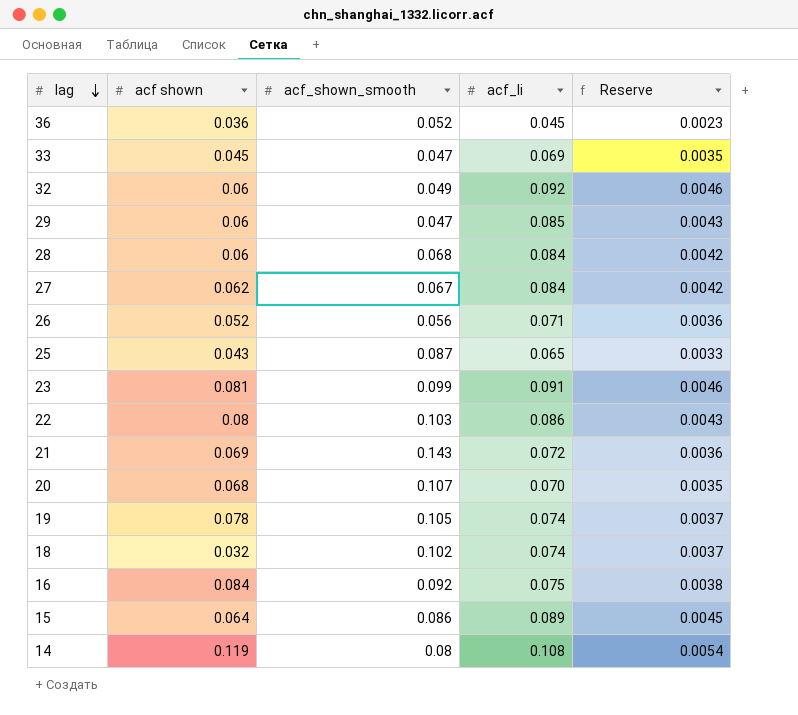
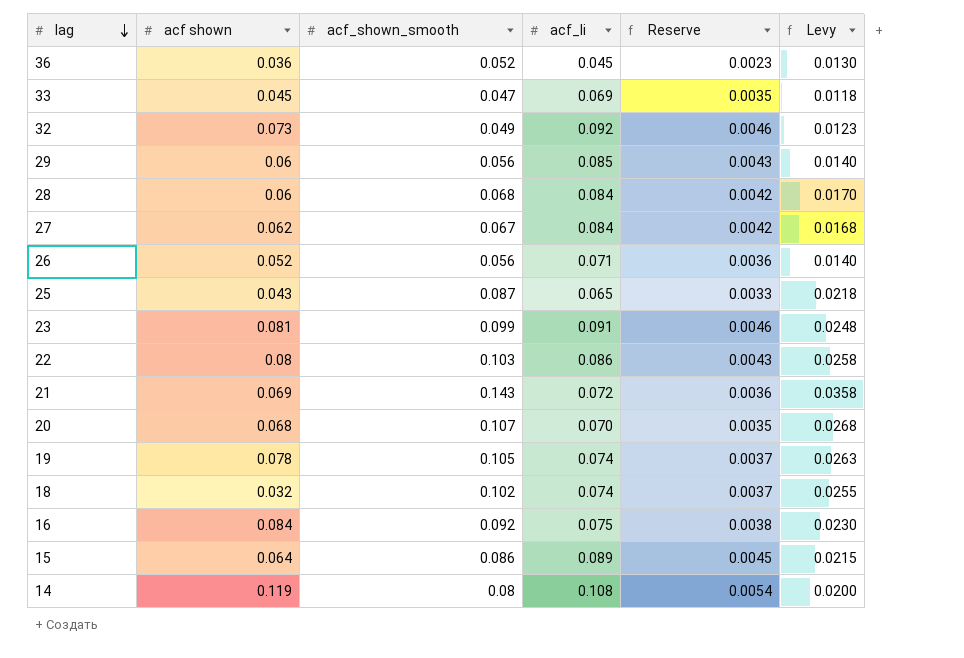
column Levy | formula: none -> [acf_shown_smooth] * 0.25
32 | acf shown: 0.06 -> 0.073
29 | acf_shown_smooth: 0.047 -> 0.056

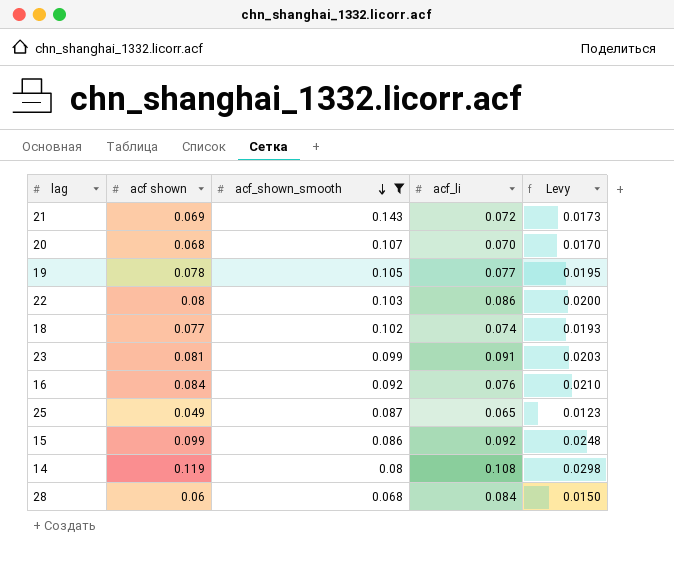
filter: none -> acf_shown_smooth >= 0.068
row order: lag descending -> acf_shown_smooth descending
column Reserve | formula: [acf_li] * 0.05 -> none
column Levy | formula: [acf_shown_smooth] * 0.25 -> [acf shown] * 0.25
19 | acf_li: 0.074 -> 0.077
18 | acf shown: 0.032 -> 0.077
16 | acf_li: 0.075 -> 0.076
25 | acf shown: 0.043 -> 0.049
15 | acf shown: 0.064 -> 0.099
15 | acf_li: 0.089 -> 0.092

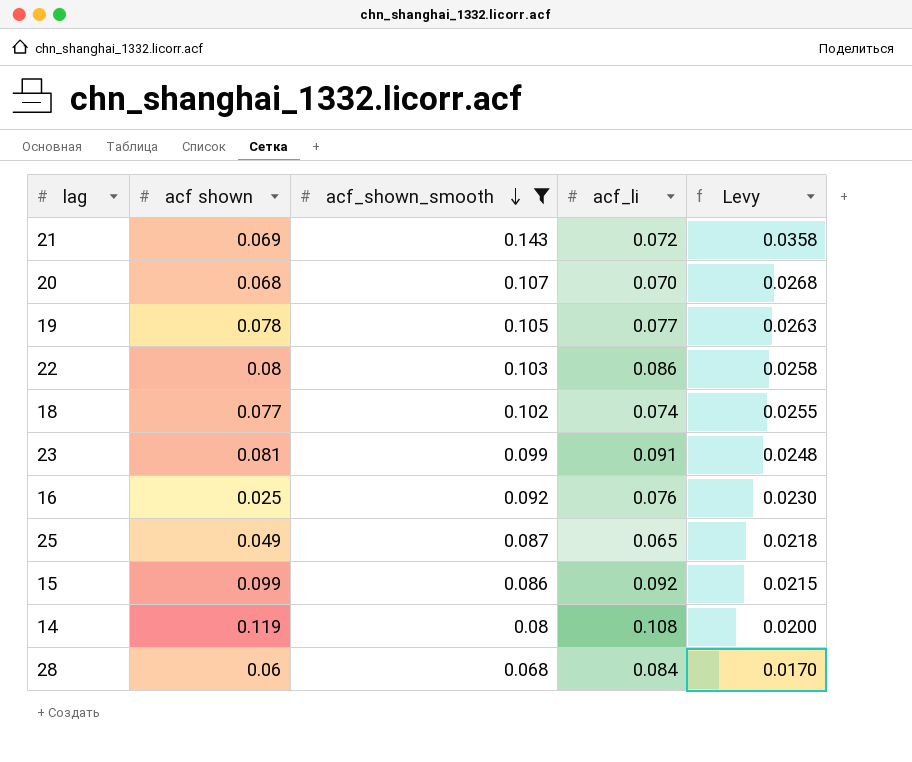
column Levy | formula: [acf shown] * 0.25 -> [acf_shown_smooth] * 0.25
16 | acf shown: 0.084 -> 0.025

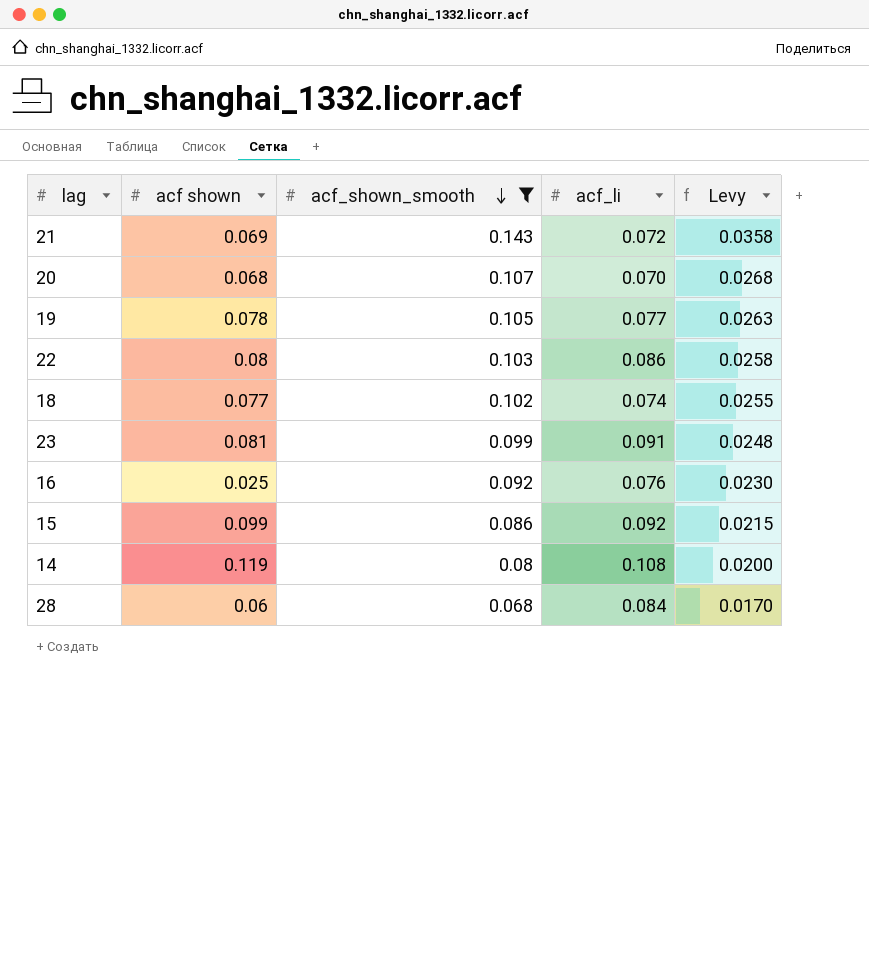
row 25: 0.049 | 0.087 | 0.065 | 0.0218 -> none

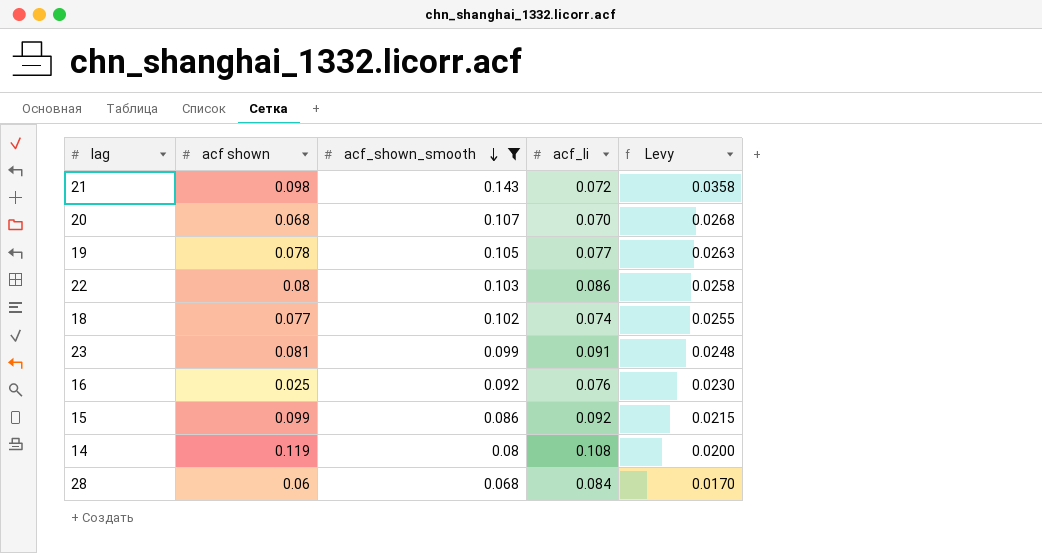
21 | acf shown: 0.069 -> 0.098

